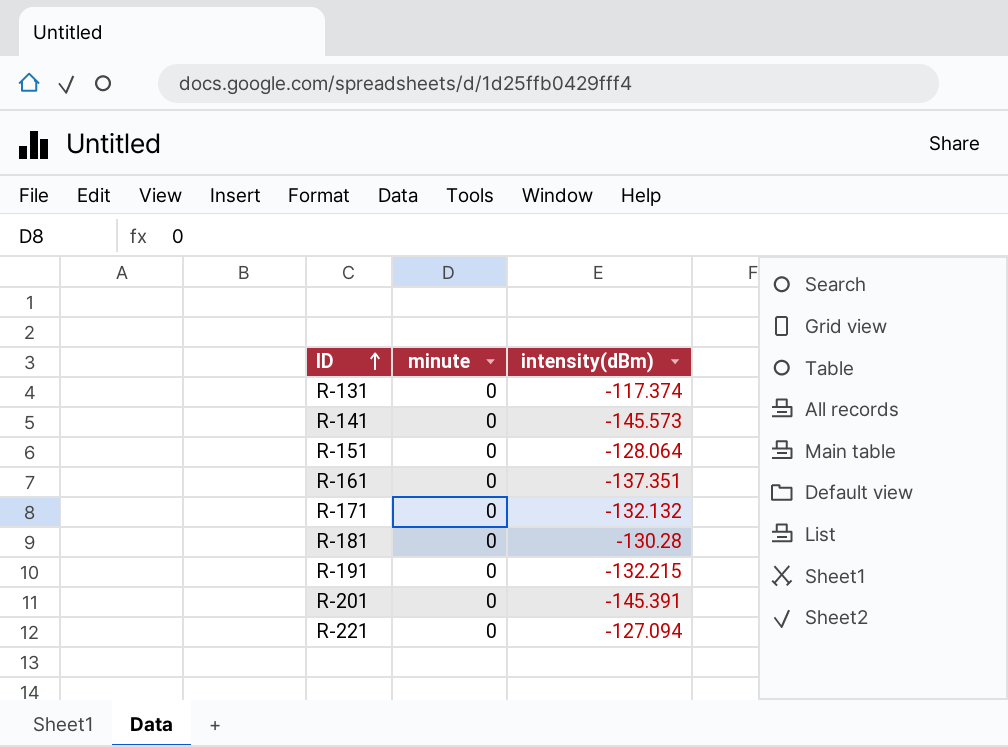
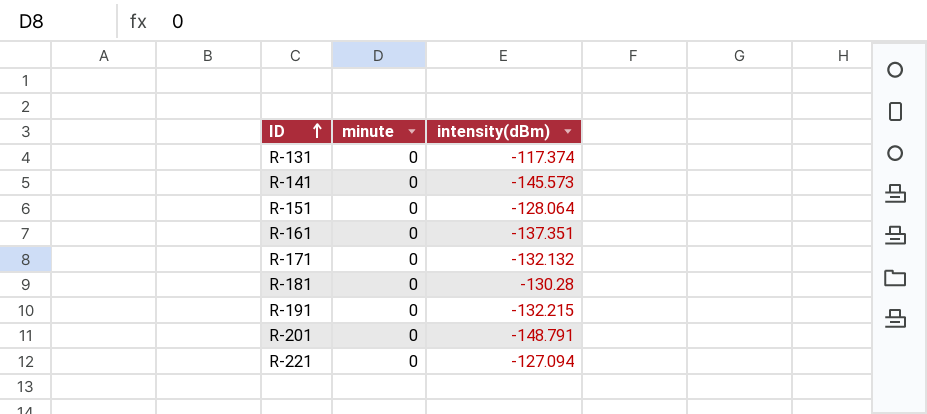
R-201 | intensity(dBm): -145.391 -> -148.791

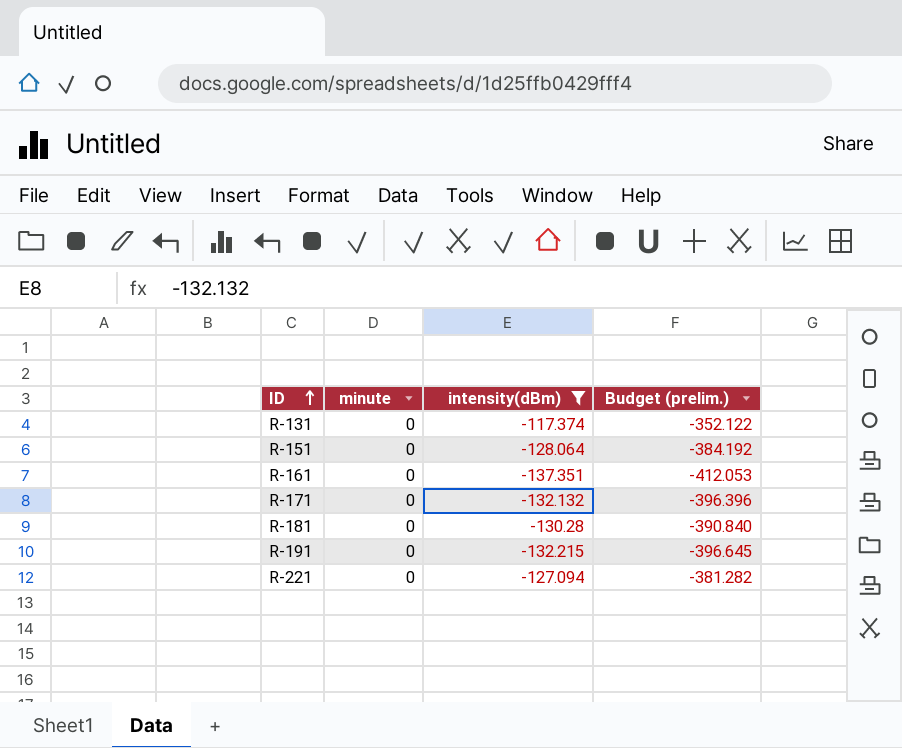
filter: none -> intensity(dBm) >= -137.351
column Budget (prelim.) | formula: none -> [intensity(dBm)] * 3

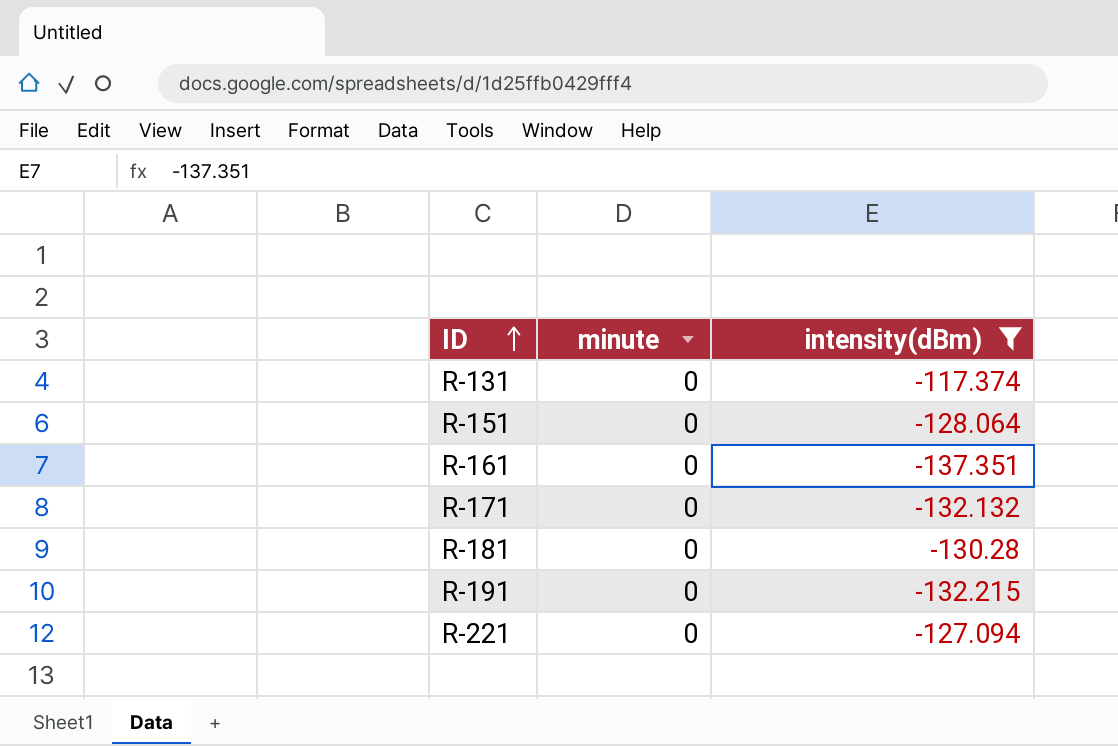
column Budget (prelim.) | formula: [intensity(dBm)] * 3 -> none

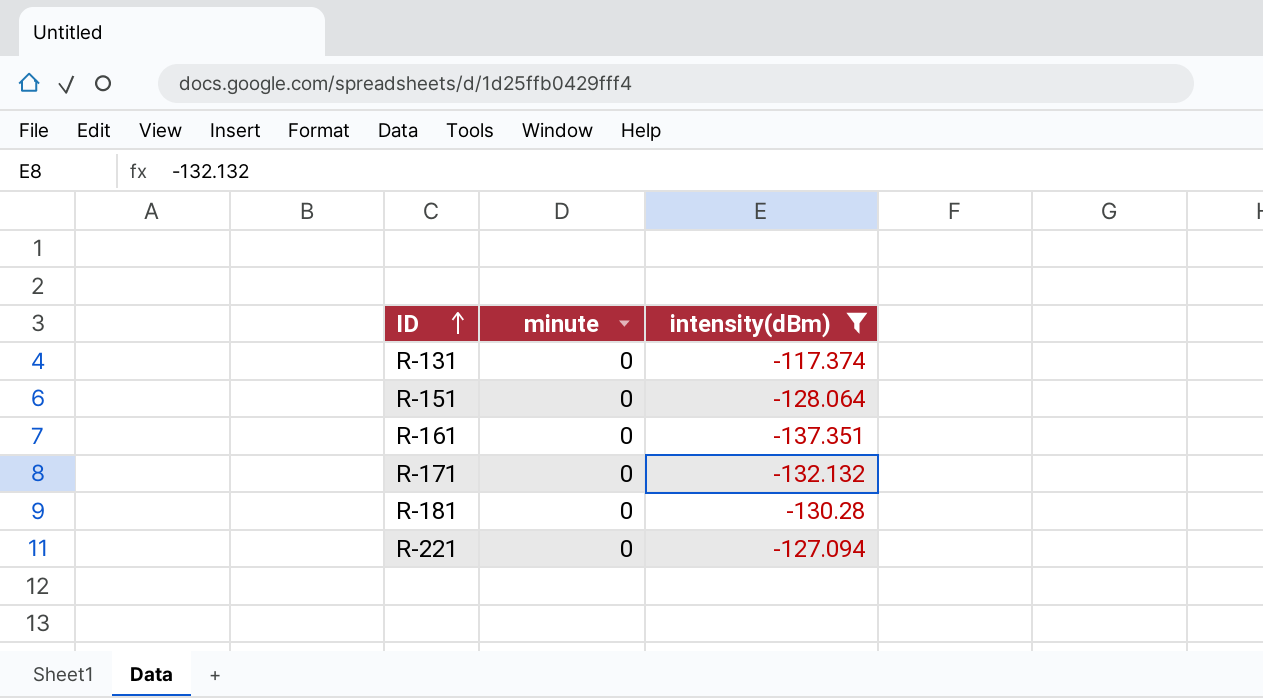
row R-191: 0 | -132.215 -> none

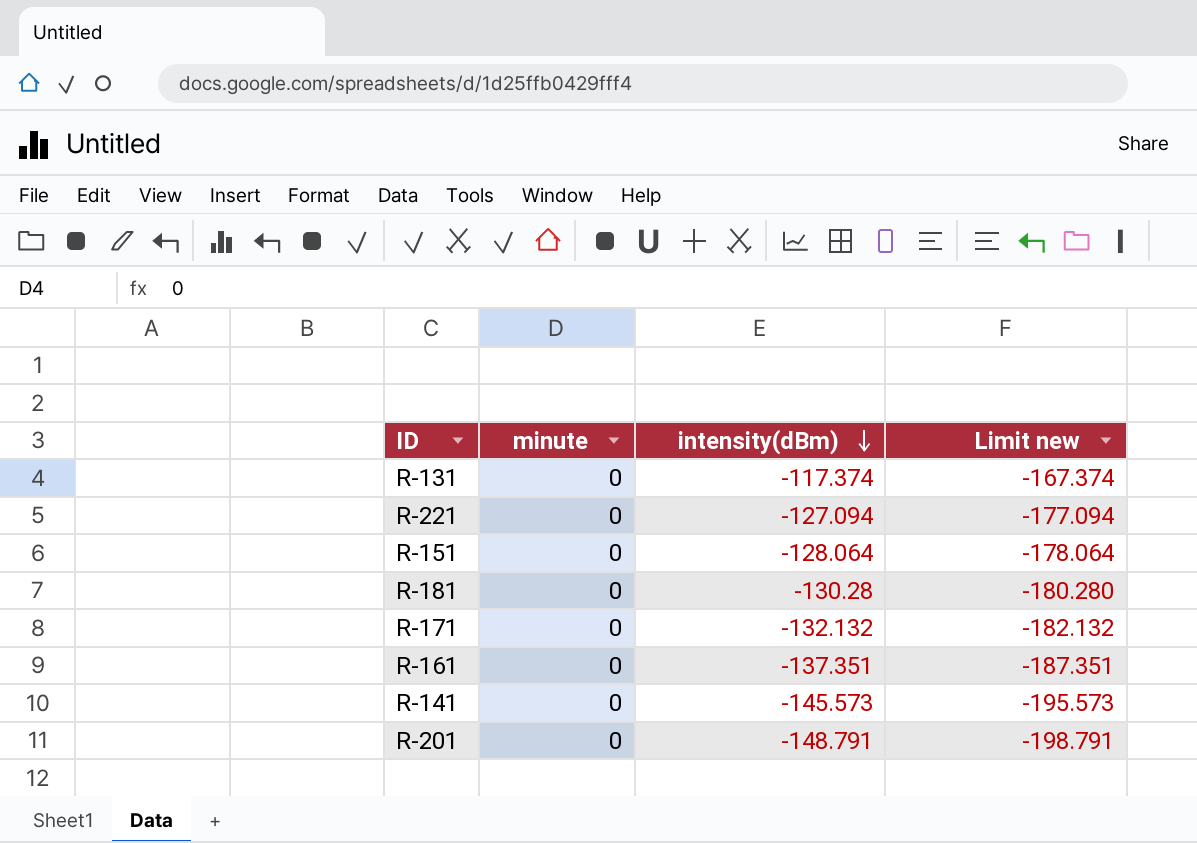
filter: intensity(dBm) >= -137.351 -> none
row order: ID ascending -> intensity(dBm) descending
column Limit new | formula: none -> [intensity(dBm)] - 50

